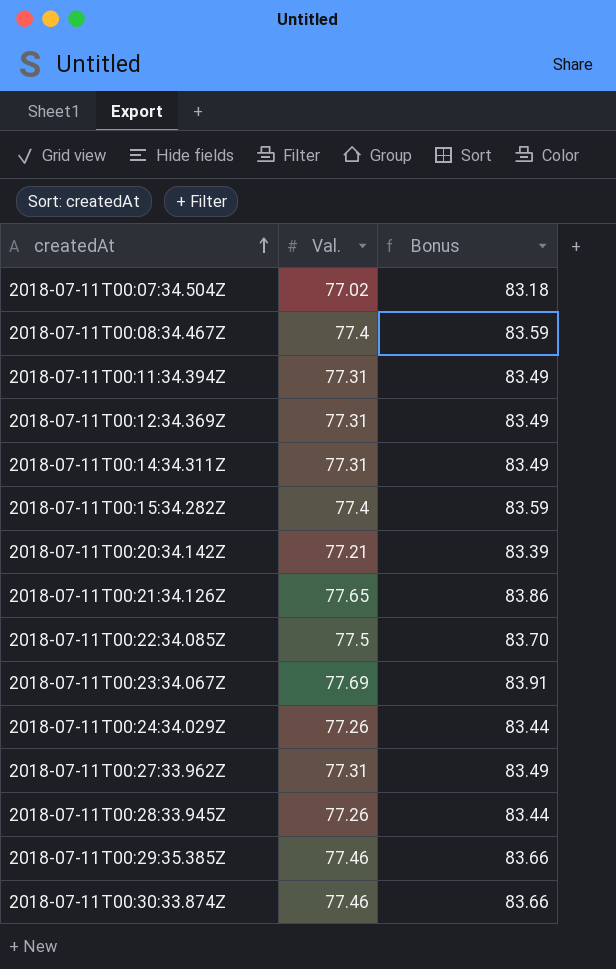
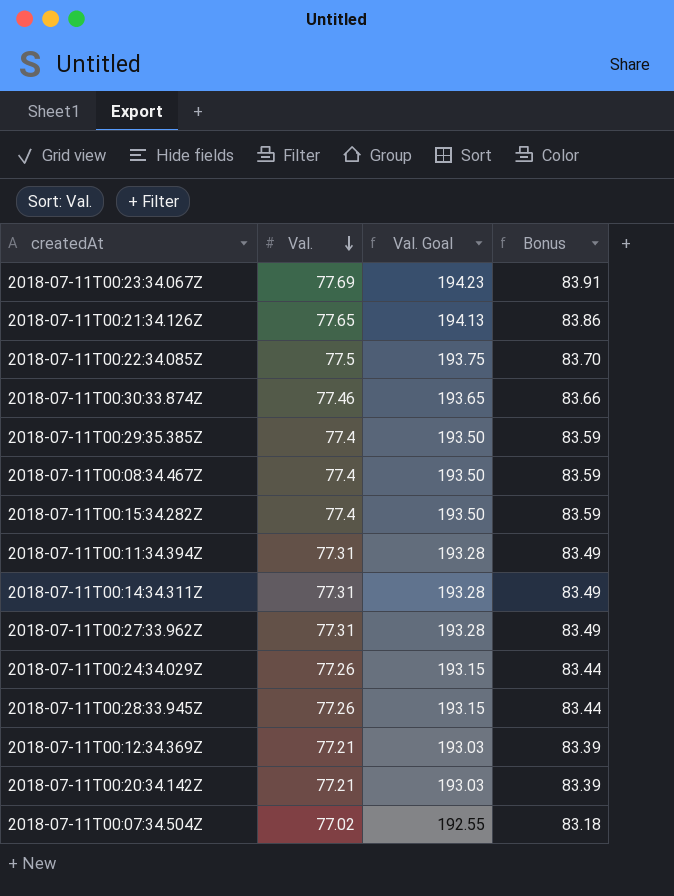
row order: createdAt ascending -> Val. descending
column Val. Goal | formula: none -> [Val.] * 2.5
2018-07-11T00:29:35.385Z | Val.: 77.46 -> 77.4
2018-07-11T00:29:35.385Z | Bonus: 83.66 -> 83.59
2018-07-11T00:12:34.369Z | Val.: 77.31 -> 77.21
2018-07-11T00:12:34.369Z | Bonus: 83.49 -> 83.39

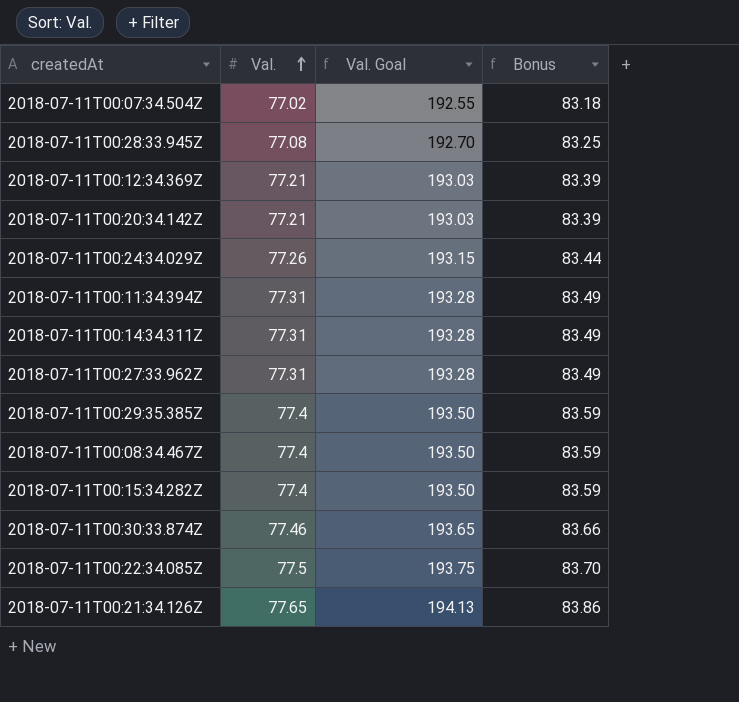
row order: Val. descending -> Val. ascending
row 2018-07-11T00:23:34.067Z: 77.69 | 194.23 | 83.91 -> none
2018-07-11T00:28:33.945Z | Val.: 77.26 -> 77.08
2018-07-11T00:28:33.945Z | Val. Goal: 193.15 -> 192.70
2018-07-11T00:28:33.945Z | Bonus: 83.44 -> 83.25

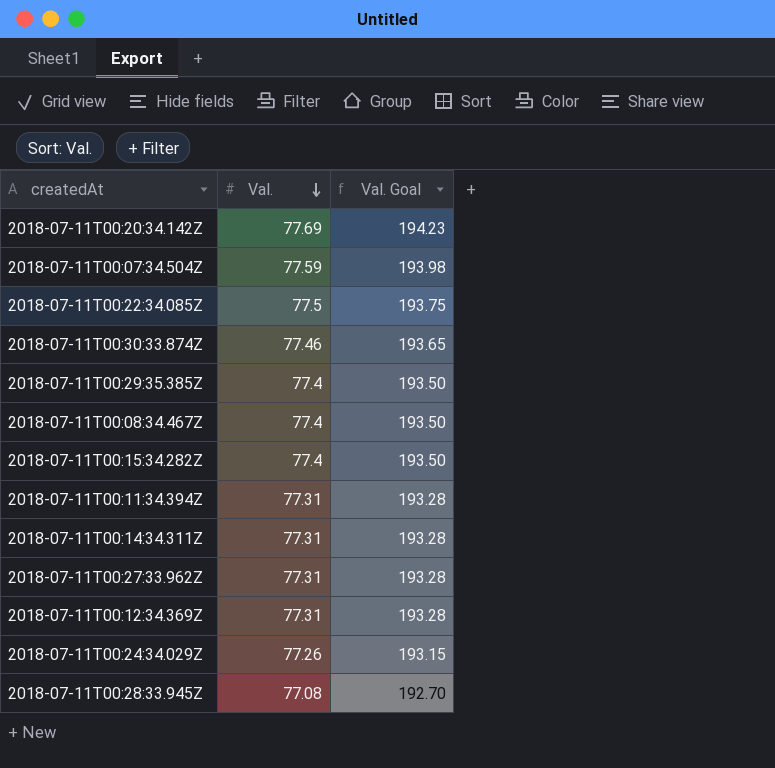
row order: Val. ascending -> Val. descending
column Bonus | formula: [Val.] * 1.08 -> none
row 2018-07-11T00:21:34.126Z: 77.65 | 194.13 | 83.86 -> none
2018-07-11T00:20:34.142Z | Val.: 77.21 -> 77.69
2018-07-11T00:20:34.142Z | Val. Goal: 193.03 -> 194.23
2018-07-11T00:07:34.504Z | Val.: 77.02 -> 77.59
2018-07-11T00:07:34.504Z | Val. Goal: 192.55 -> 193.98
2018-07-11T00:12:34.369Z | Val.: 77.21 -> 77.31
2018-07-11T00:12:34.369Z | Val. Goal: 193.03 -> 193.28

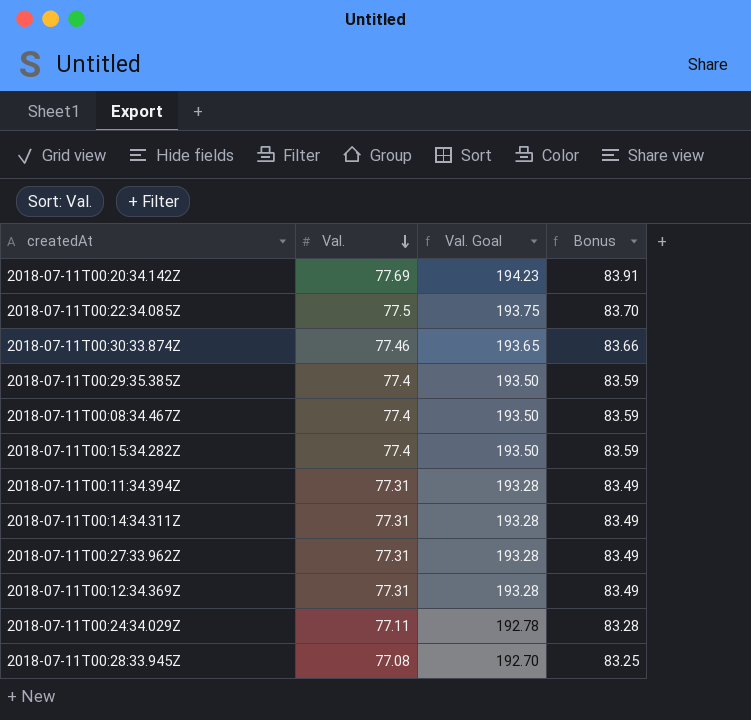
column Bonus | formula: none -> [Val.] * 1.08
row 2018-07-11T00:07:34.504Z: 77.59 | 193.98 -> none
2018-07-11T00:24:34.029Z | Val.: 77.26 -> 77.11
2018-07-11T00:24:34.029Z | Val. Goal: 193.15 -> 192.78

